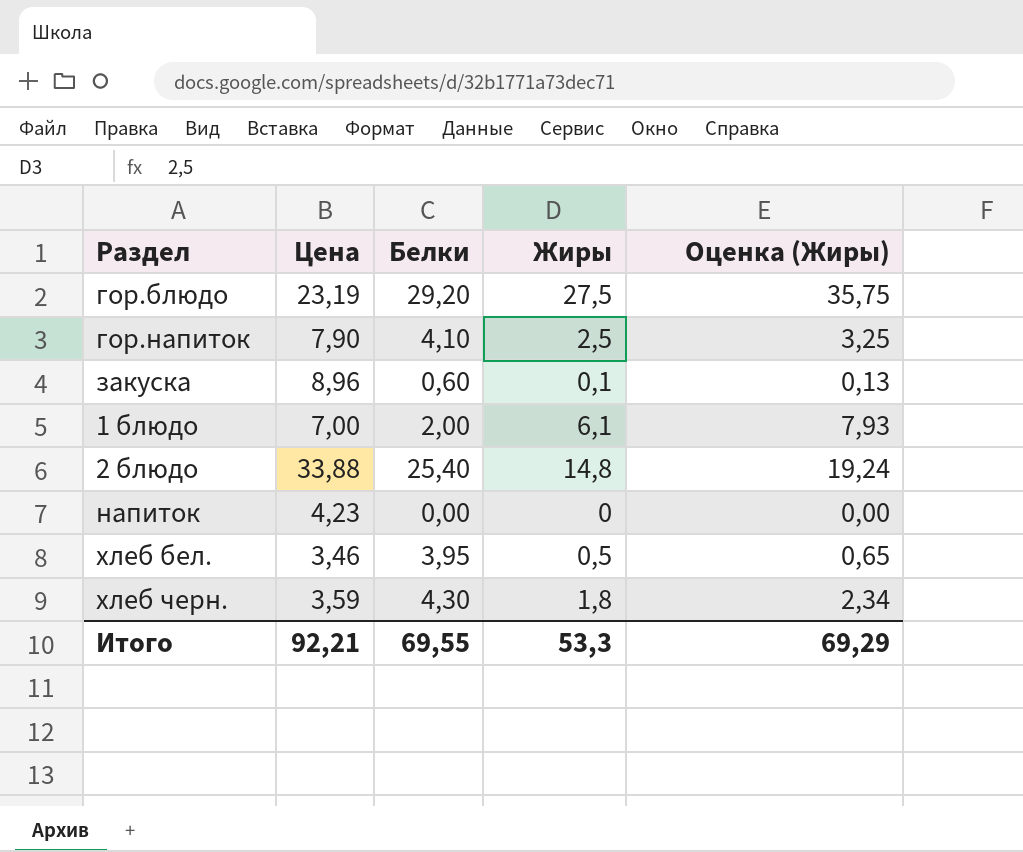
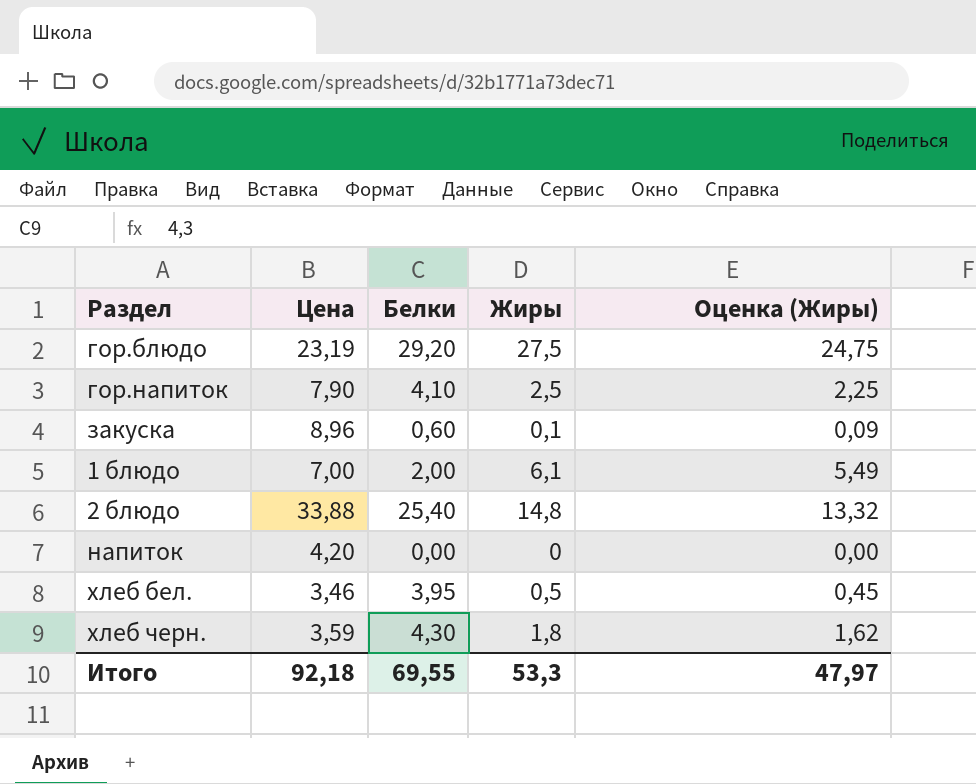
column Оценка (Жиры) | formula: [Жиры] * 1,3 -> [Жиры] * 0,9
напиток | Цена: 4,23 -> 4,20
Итого | Цена: 92,21 -> 92,18
Итого | Оценка (Жиры): 69,29 -> 47,97

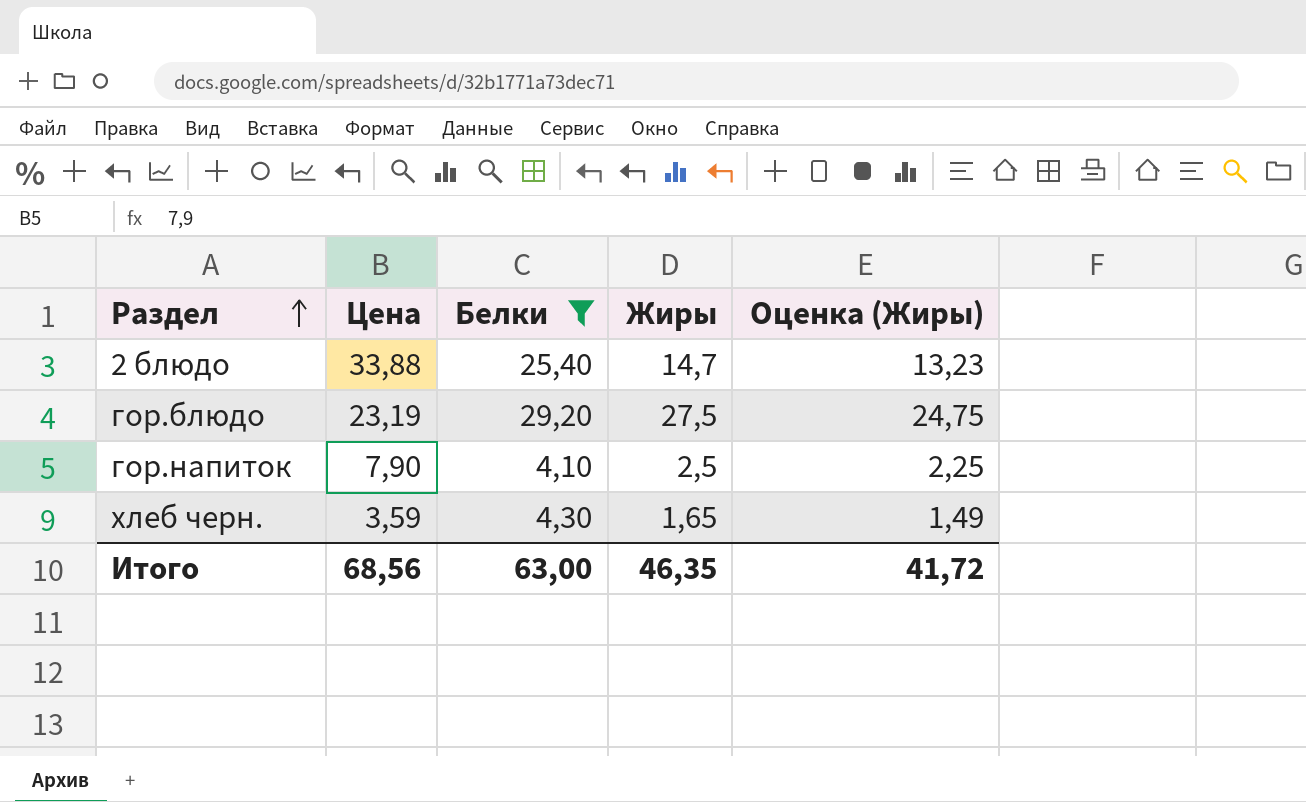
filter: none -> Белки >= 4,10
row order: none -> Раздел ascending
2 блюдо | Жиры: 14,8 -> 14,7
2 блюдо | Оценка (Жиры): 13,32 -> 13,23
хлеб черн. | Жиры: 1,8 -> 1,65
хлеб черн. | Оценка (Жиры): 1,62 -> 1,49
Итого | Цена: 92,18 -> 68,56
Итого | Белки: 69,55 -> 63,00
Итого | Жиры: 53,3 -> 46,35
Итого | Оценка (Жиры): 47,97 -> 41,72

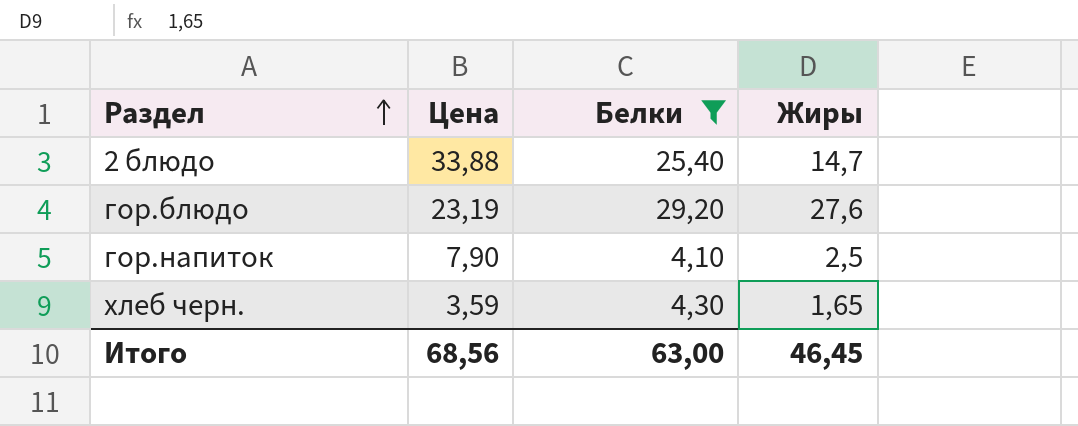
column Оценка (Жиры) | formula: [Жиры] * 0,9 -> none
гор.блюдо | Жиры: 27,5 -> 27,6
Итого | Жиры: 46,35 -> 46,45

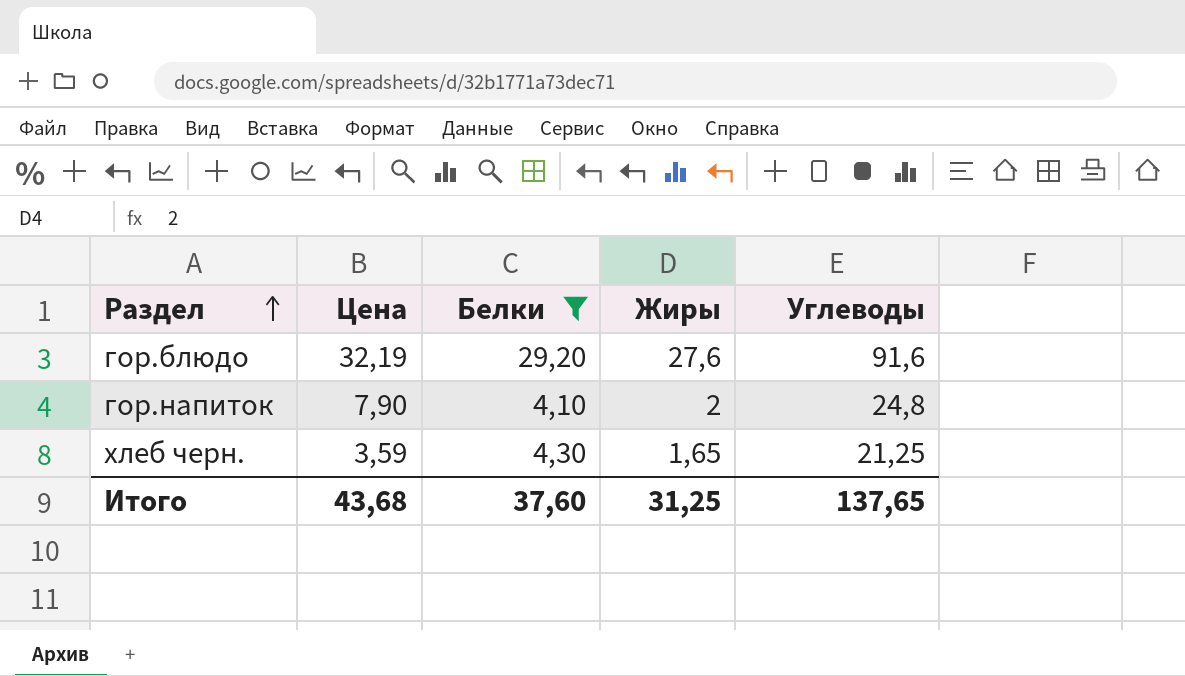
column Углеводы | position: none -> 5
row 2 блюдо: 33,88 | 25,40 | 14,7 -> none
гор.блюдо | Цена: 23,19 -> 32,19
гор.напиток | Жиры: 2,5 -> 2
Итого | Цена: 68,56 -> 43,68
Итого | Белки: 63,00 -> 37,60
Итого | Жиры: 46,45 -> 31,25

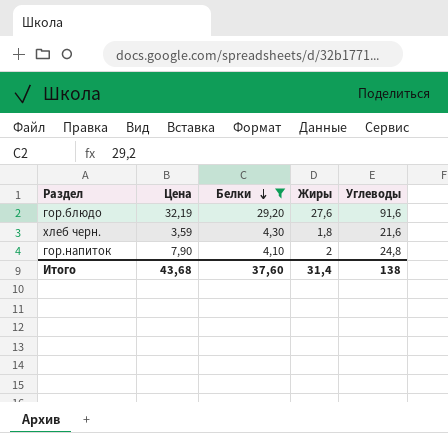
row order: Раздел ascending -> Белки descending
хлеб черн. | Жиры: 1,65 -> 1,8
хлеб черн. | Углеводы: 21,25 -> 21,6
Итого | Жиры: 31,25 -> 31,4
Итого | Углеводы: 137,65 -> 138

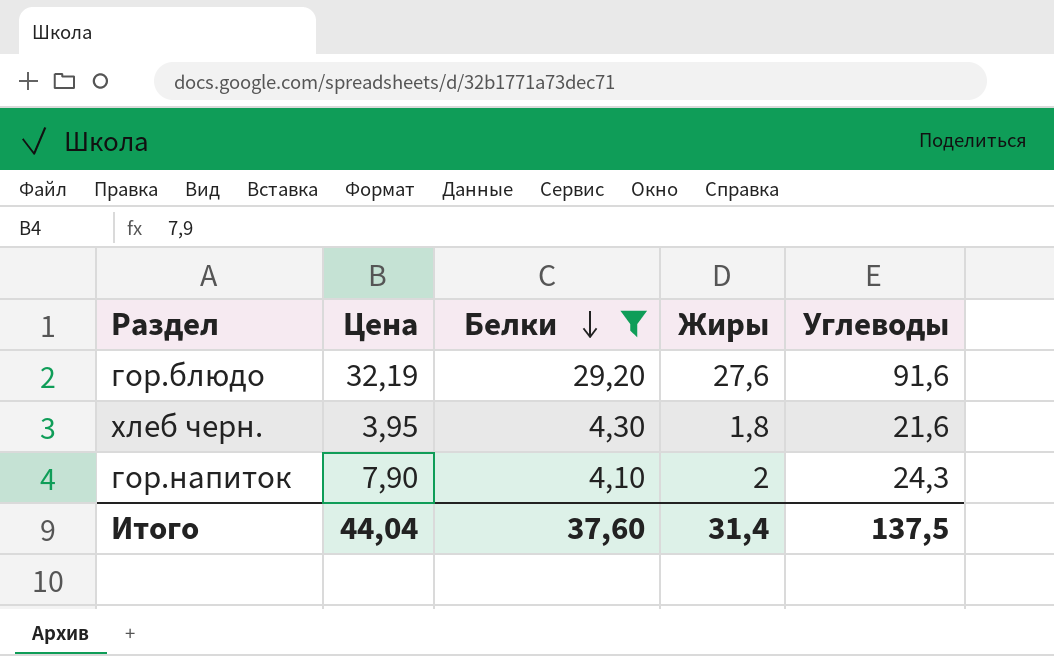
хлеб черн. | Цена: 3,59 -> 3,95
гор.напиток | Углеводы: 24,8 -> 24,3
Итого | Цена: 43,68 -> 44,04
Итого | Углеводы: 138 -> 137,5

